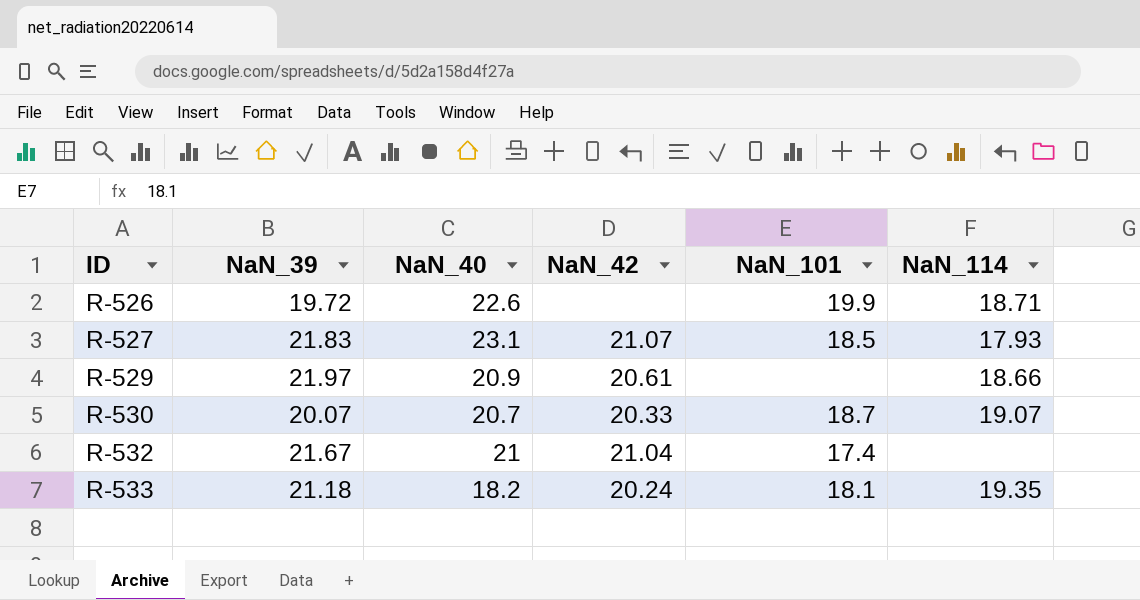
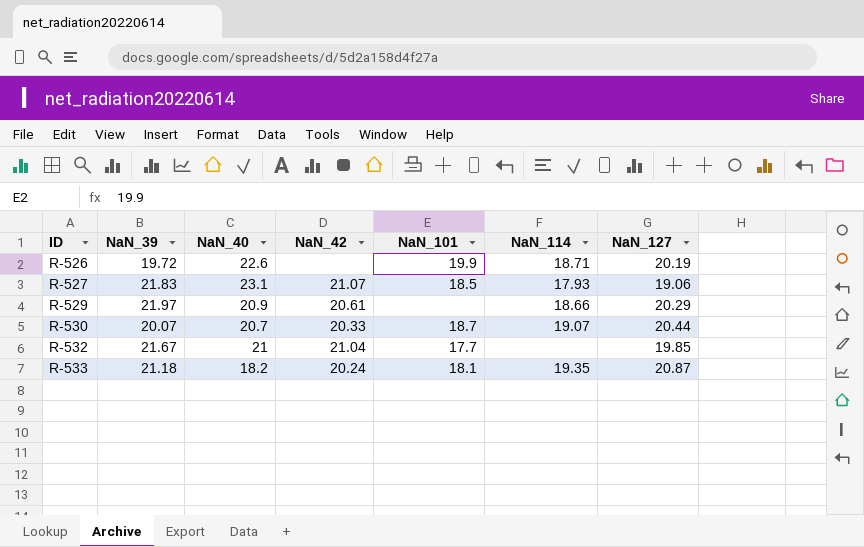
column NaN_127 | position: none -> 7
R-532 | NaN_101: 17.4 -> 17.7

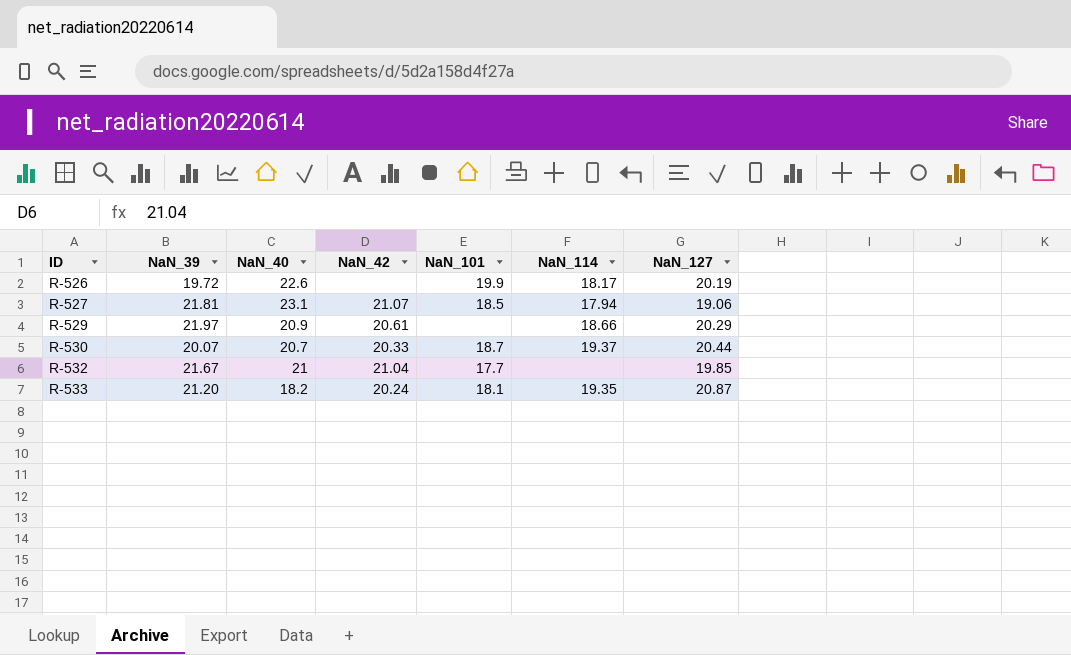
R-526 | NaN_114: 18.71 -> 18.17
R-527 | NaN_39: 21.83 -> 21.81
R-527 | NaN_114: 17.93 -> 17.94
R-530 | NaN_114: 19.07 -> 19.37
R-533 | NaN_39: 21.18 -> 21.20

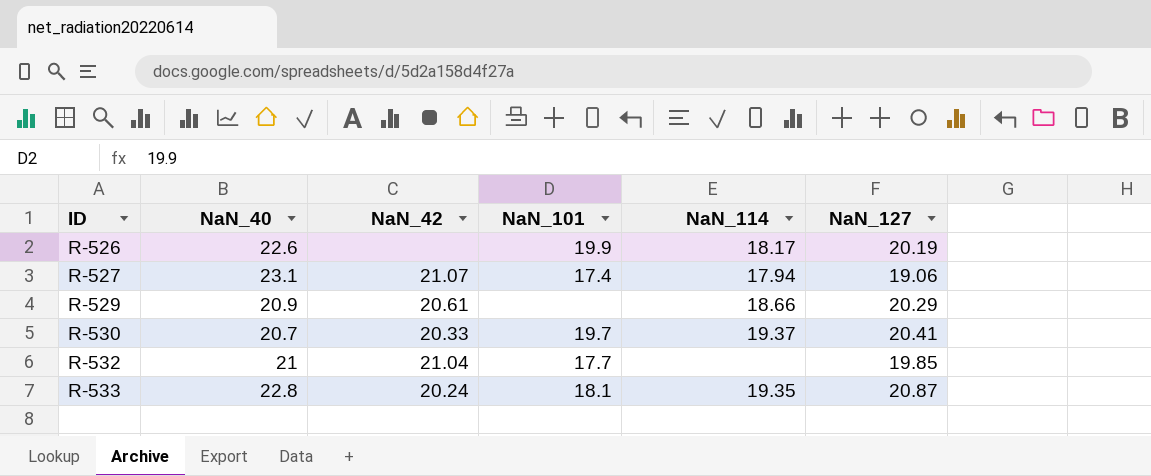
column NaN_39 | position: 2 -> none
R-527 | NaN_101: 18.5 -> 17.4
R-530 | NaN_101: 18.7 -> 19.7
R-530 | NaN_127: 20.44 -> 20.41
R-533 | NaN_40: 18.2 -> 22.8

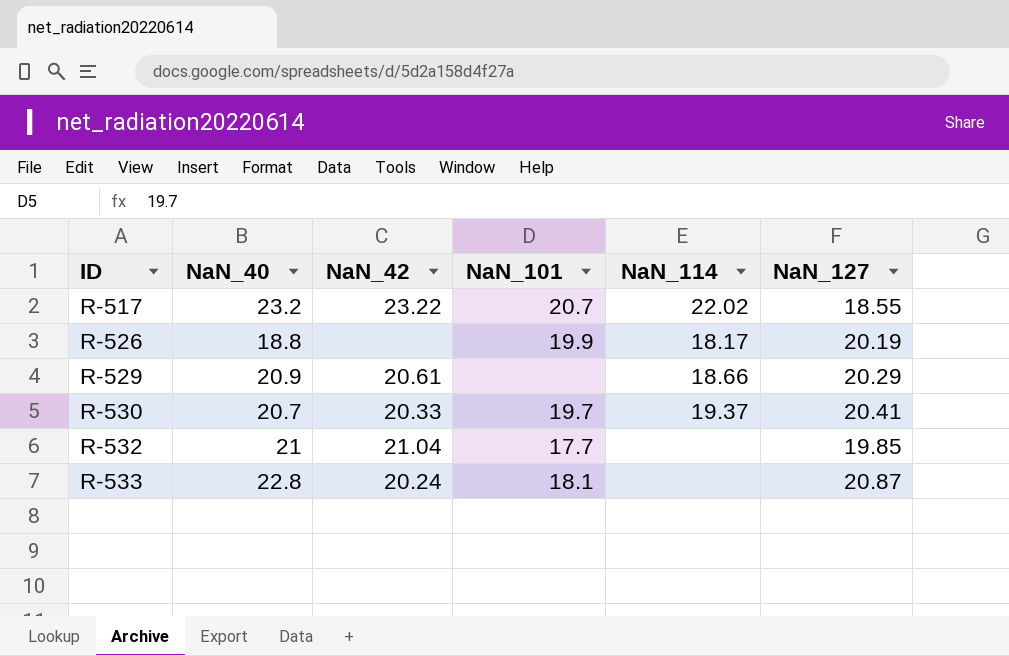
row R-527: 23.1 | 21.07 | 17.4 | 17.94 | 19.06 -> none
row R-517: none -> 23.2 | 23.22 | 20.7 | 22.02 | 18.55
R-526 | NaN_40: 22.6 -> 18.8
R-533 | NaN_114: 19.35 -> none

